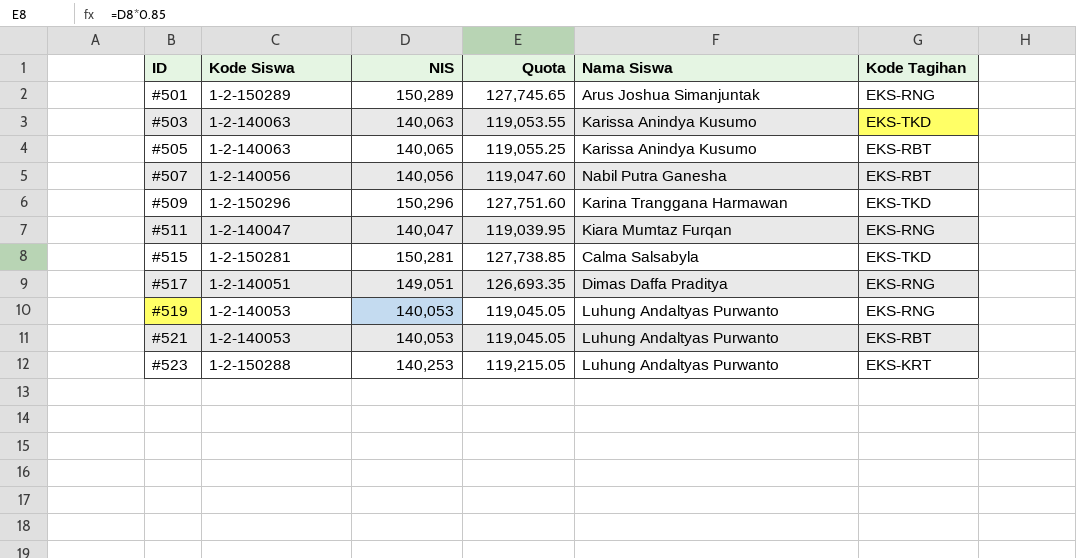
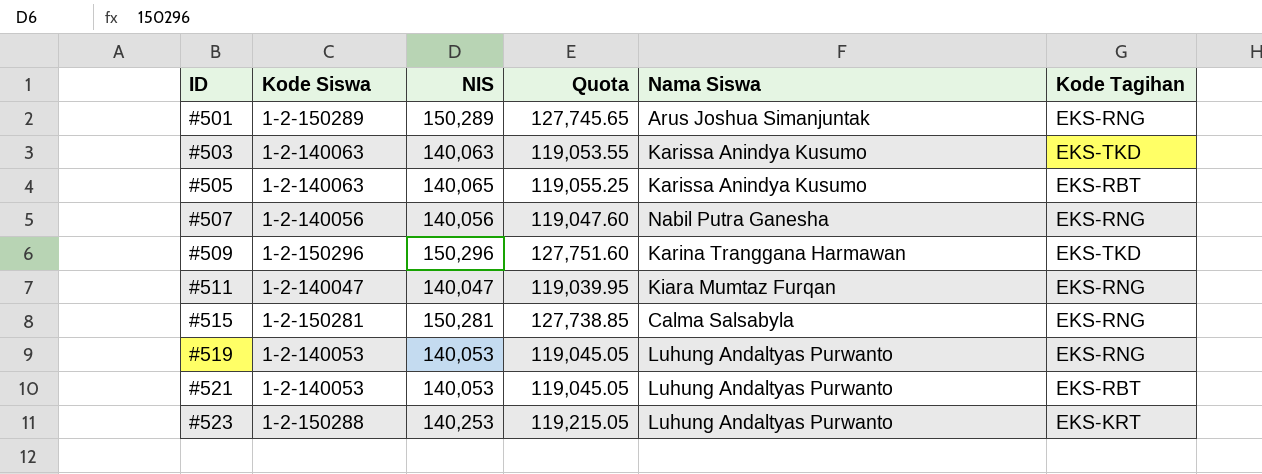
row #517: 1-2-140051 | 149,051 | 126,693.35 | Dimas Daffa Praditya | EKS-RNG -> none
#507 | Kode Tagihan: EKS-RBT -> EKS-RNG
#515 | Kode Tagihan: EKS-TKD -> EKS-RNG

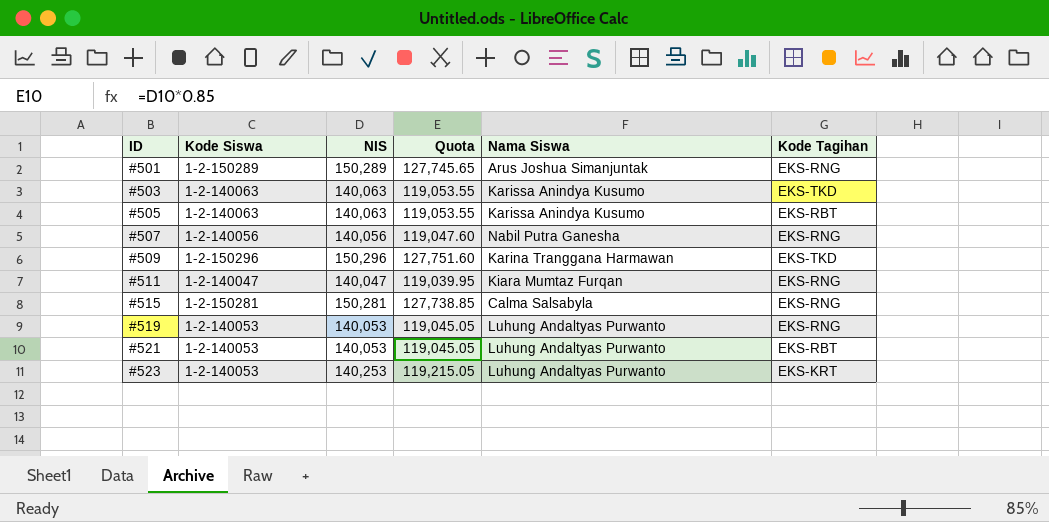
#505 | NIS: 140,065 -> 140,063
#505 | Quota: 119,055.25 -> 119,053.55
#523 | Kode Siswa: 1-2-150288 -> 1-2-140053

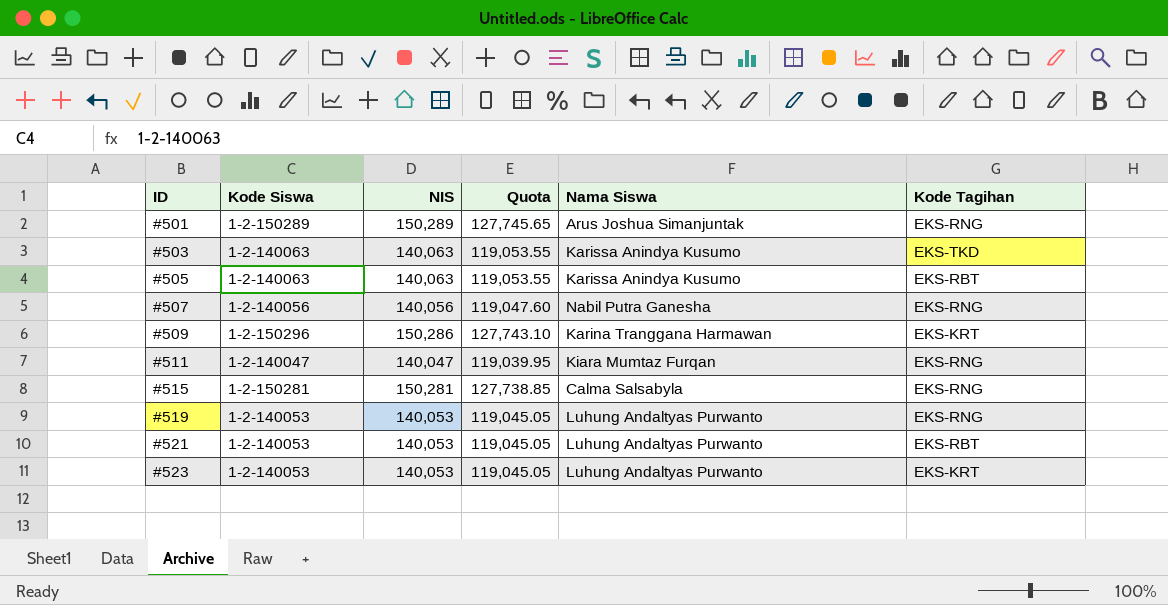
#509 | NIS: 150,296 -> 150,286
#509 | Quota: 127,751.60 -> 127,743.10
#509 | Kode Tagihan: EKS-TKD -> EKS-KRT
#523 | NIS: 140,253 -> 140,053
#523 | Quota: 119,215.05 -> 119,045.05

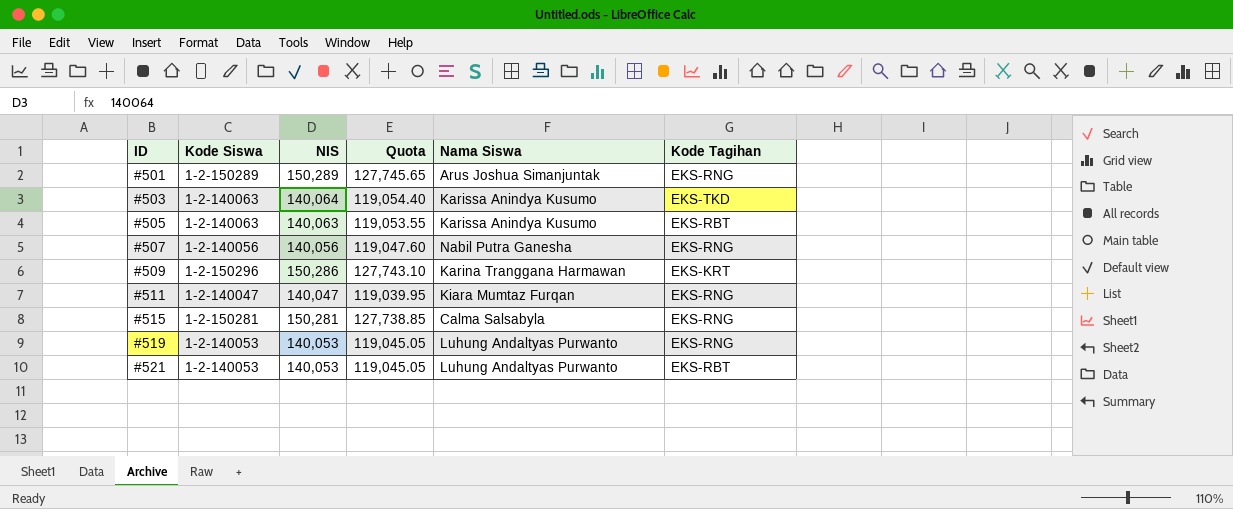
row #523: 1-2-140053 | 140,053 | 119,045.05 | Luhung Andaltyas Purwanto | EKS-KRT -> none
#503 | NIS: 140,063 -> 140,064
#503 | Quota: 119,053.55 -> 119,054.40

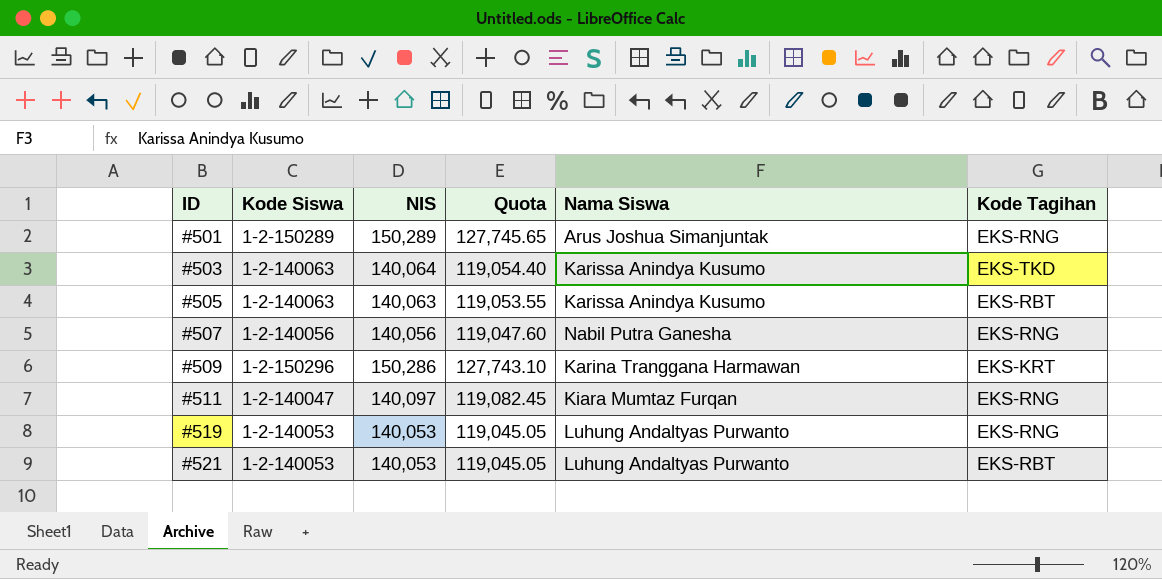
row #515: 1-2-150281 | 150,281 | 127,738.85 | Calma Salsabyla | EKS-RNG -> none
#511 | NIS: 140,047 -> 140,097
#511 | Quota: 119,039.95 -> 119,082.45

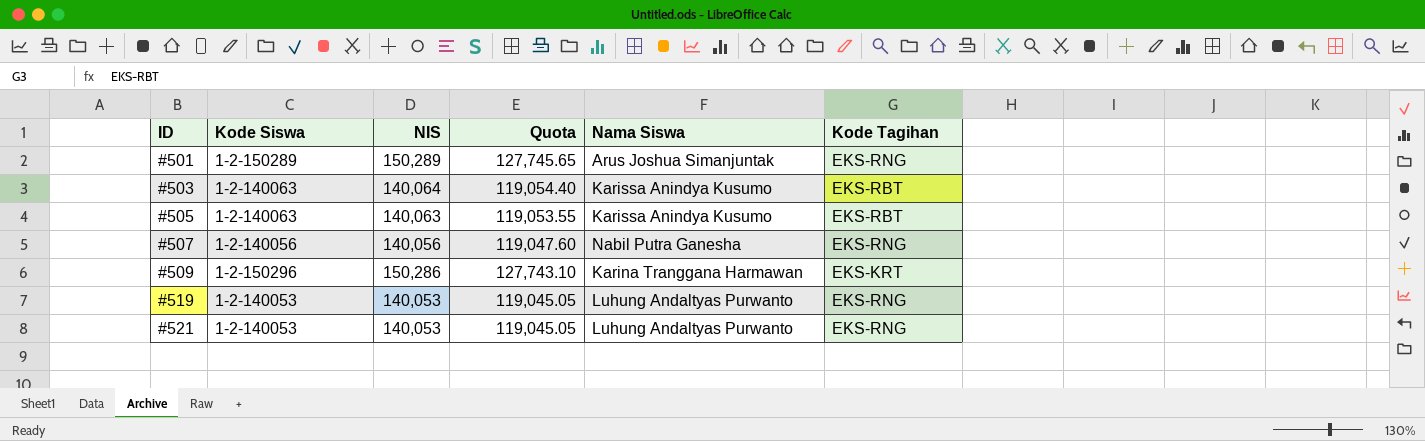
row #511: 1-2-140047 | 140,097 | 119,082.45 | Kiara Mumtaz Furqan | EKS-RNG -> none
#503 | Kode Tagihan: EKS-TKD -> EKS-RBT
#521 | Kode Tagihan: EKS-RBT -> EKS-RNG

